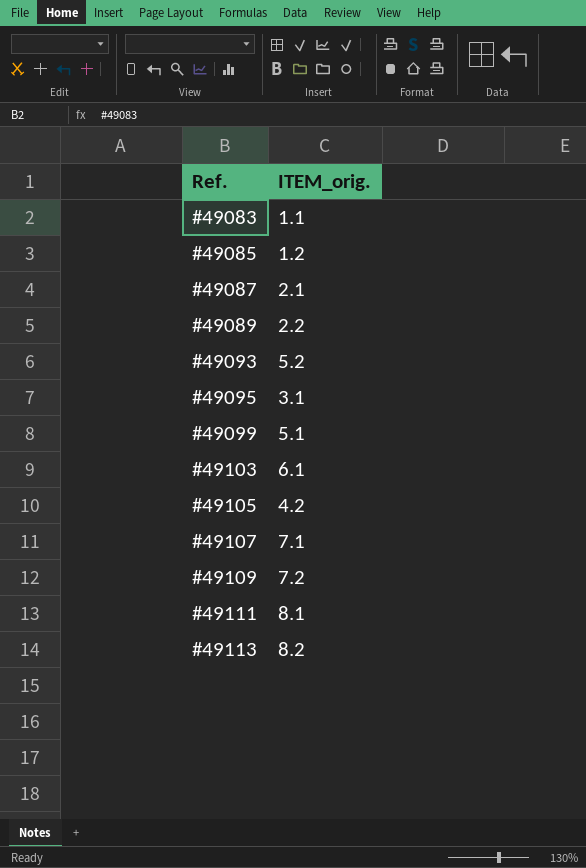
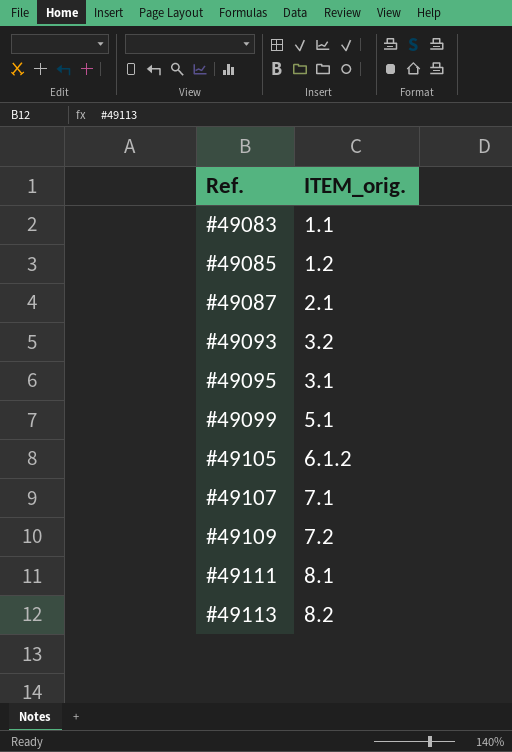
row #49089: 2.2 -> none
row #49103: 6.1 -> none
#49093 | ITEM_orig.: 5.2 -> 3.2
#49105 | ITEM_orig.: 4.2 -> 6.1.2

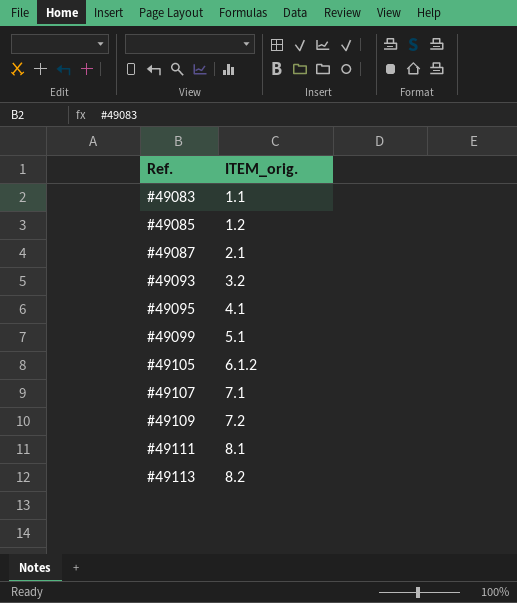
#49095 | ITEM_orig.: 3.1 -> 4.1

